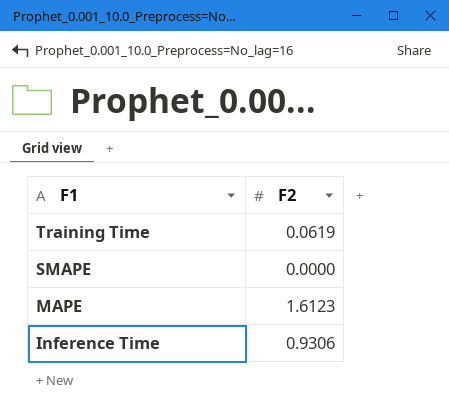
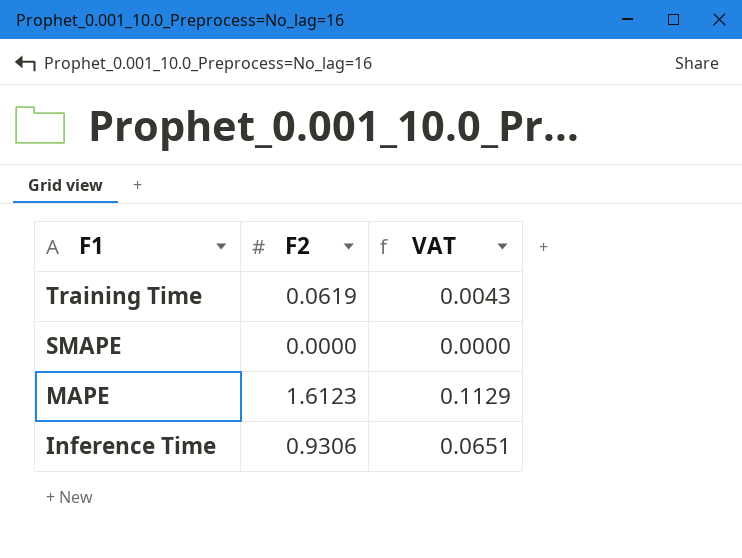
column VAT | formula: none -> [F2] * 0.07

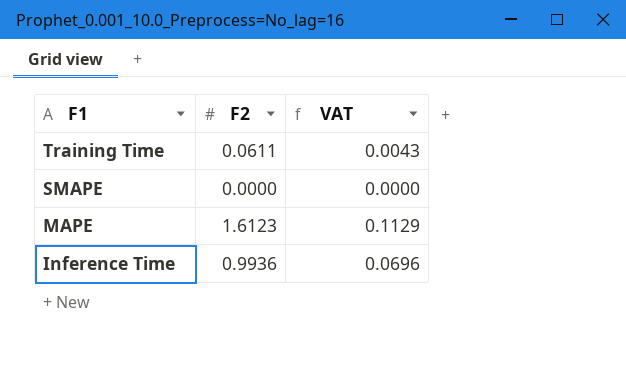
Training Time | F2: 0.0619 -> 0.0611
Inference Time | F2: 0.9306 -> 0.9936
Inference Time | VAT: 0.0651 -> 0.0696

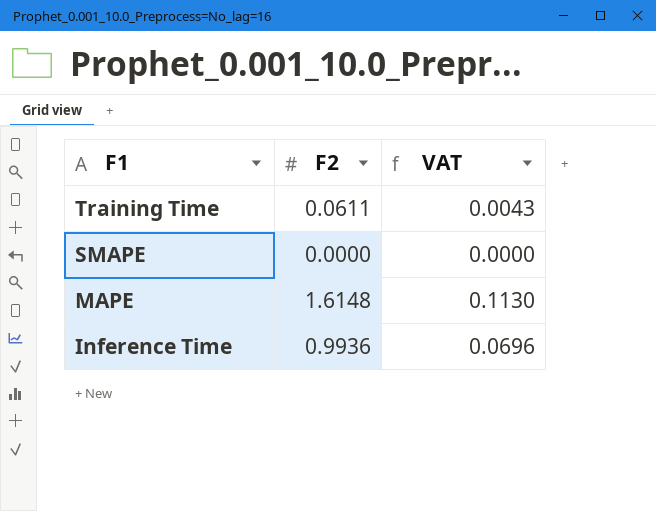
MAPE | F2: 1.6123 -> 1.6148
MAPE | VAT: 0.1129 -> 0.1130

